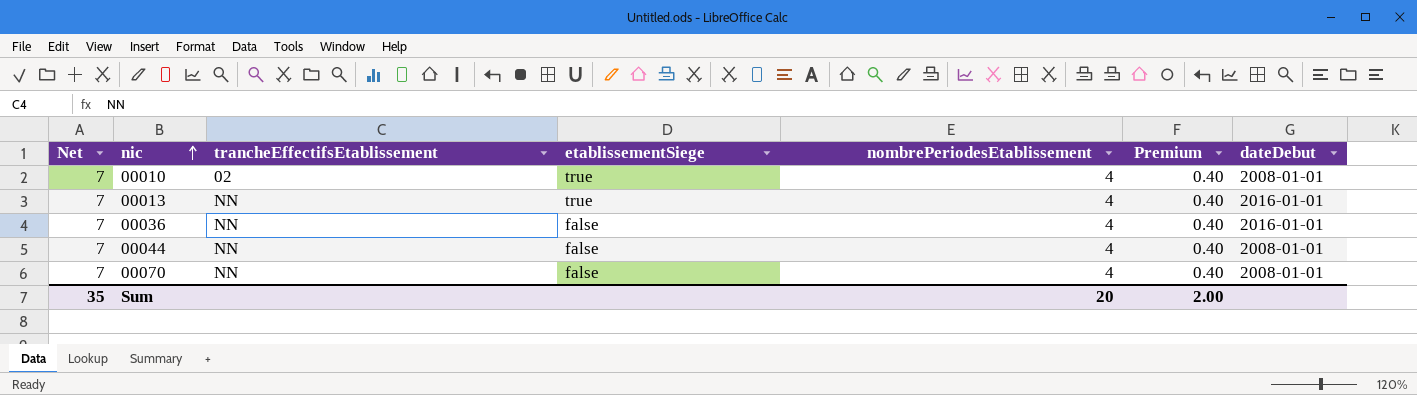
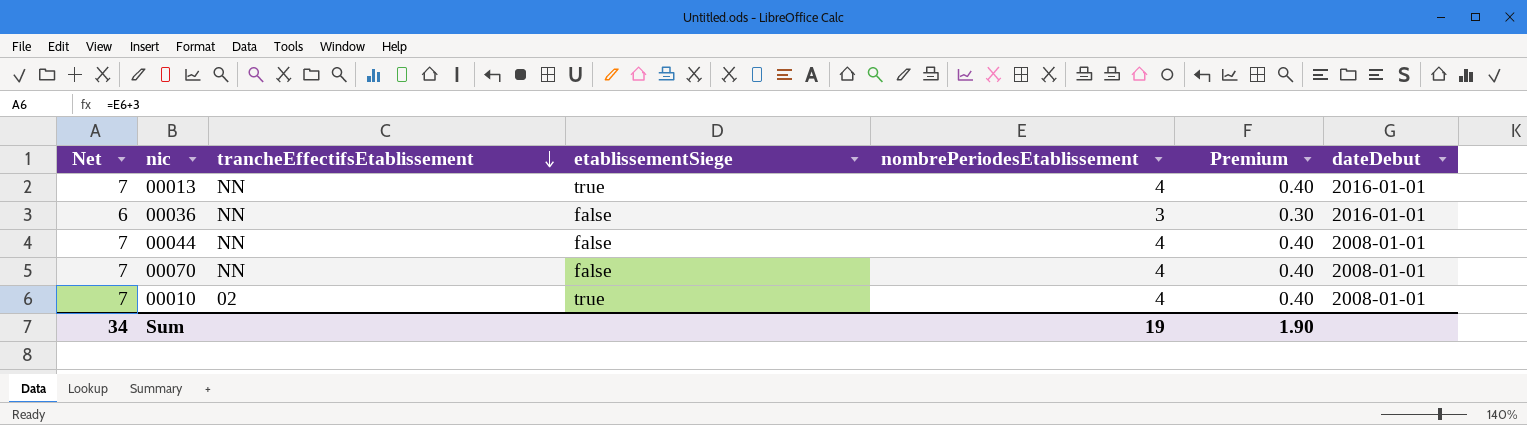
row order: nic ascending -> trancheEffectifsEtablissement descending
00036 | Net: 7 -> 6
00036 | nombrePeriodesEtablissement: 4 -> 3
00036 | Premium: 0.40 -> 0.30
Sum | Net: 35 -> 34
Sum | nombrePeriodesEtablissement: 20 -> 19
Sum | Premium: 2.00 -> 1.90

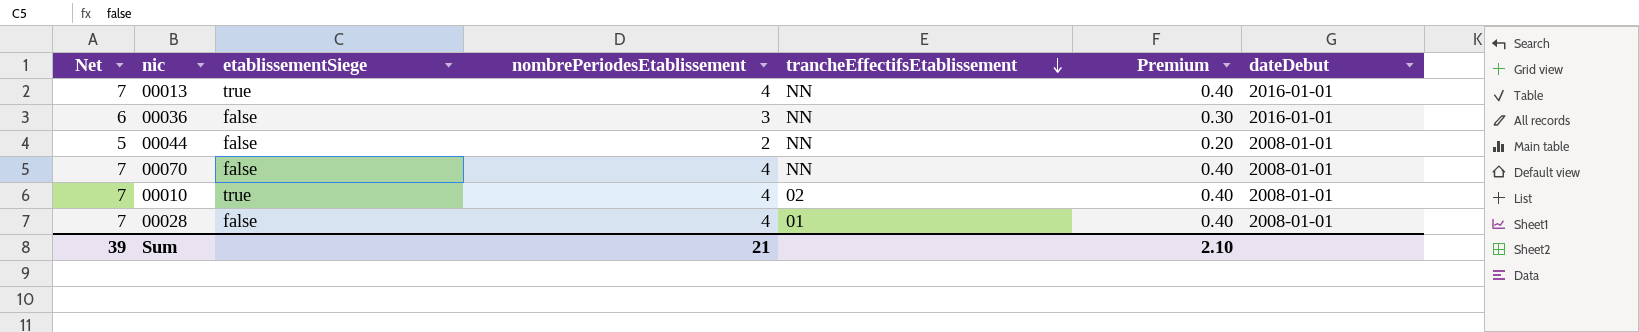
column trancheEffectifsEtablissement | position: 3 -> 5
00044 | Net: 7 -> 5
00044 | nombrePeriodesEtablissement: 4 -> 2
00044 | Premium: 0.40 -> 0.20
row 00028: none -> 7 | false | 4 | 01 | 0.40 | 2008-01-01
Sum | Net: 34 -> 39
Sum | nombrePeriodesEtablissement: 19 -> 21
Sum | Premium: 1.90 -> 2.10

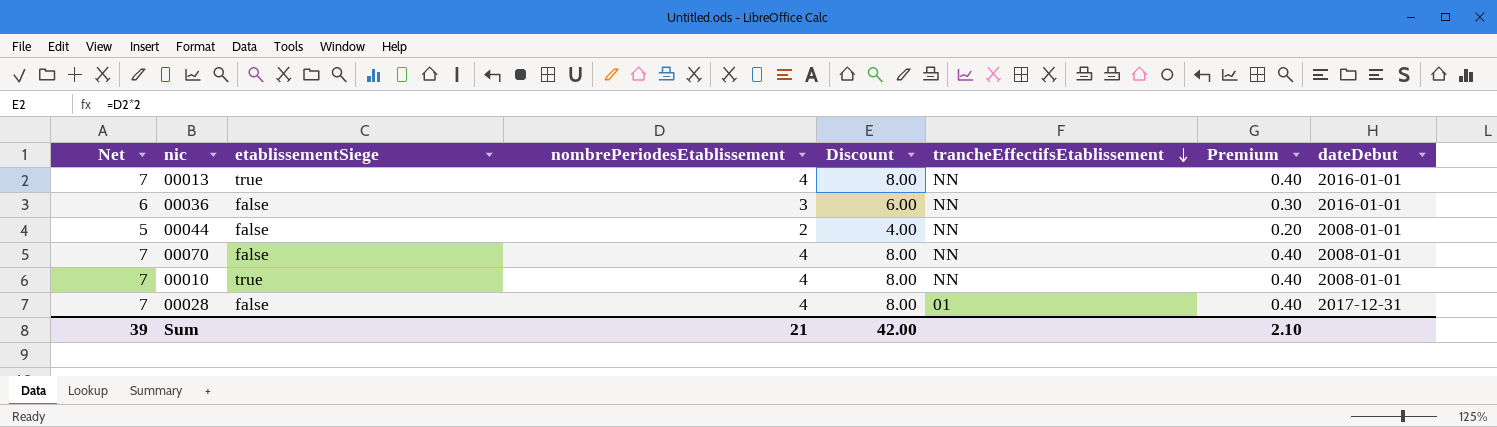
column Discount | formula: none -> [nombrePeriodesEtablissement] * 2
00010 | trancheEffectifsEtablissement: 02 -> NN
00028 | dateDebut: 2008-01-01 -> 2017-12-31

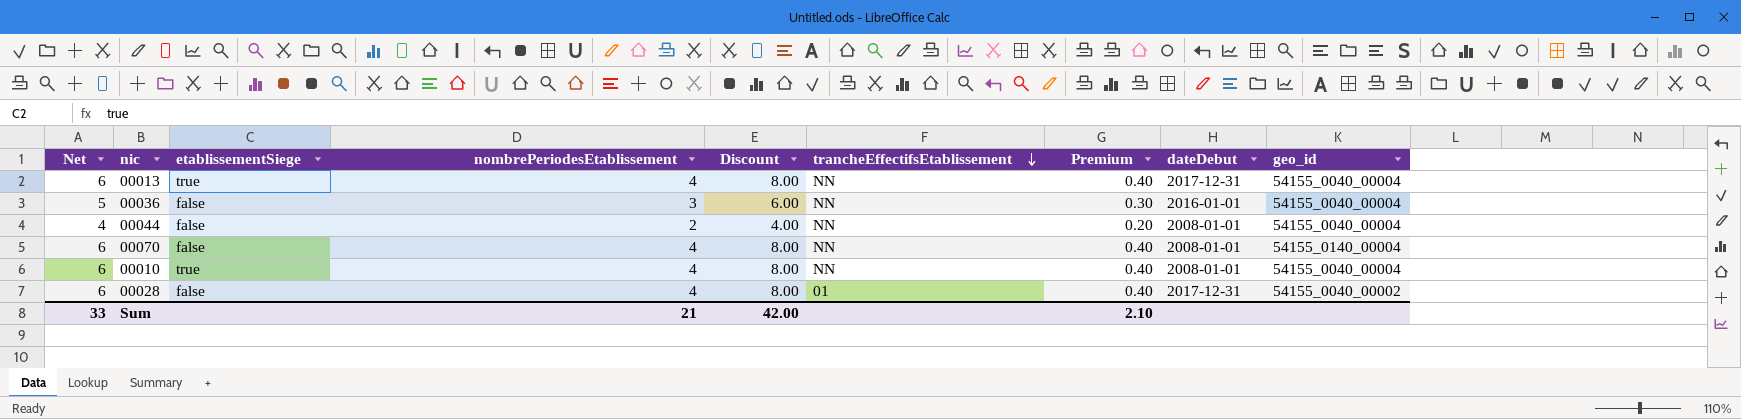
column Net | formula: [nombrePeriodesEtablissement] + 3 -> [nombrePeriodesEtablissement] + 2
column geo_id | position: none -> 9
00013 | dateDebut: 2016-01-01 -> 2017-12-31
Sum | Net: 39 -> 33

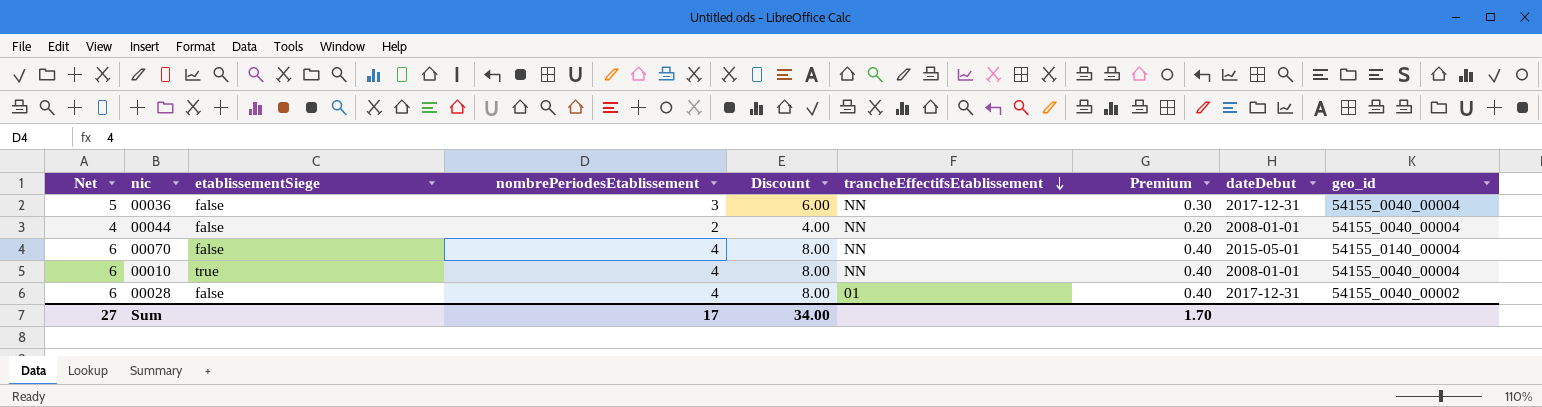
row 00013: 6 | true | 4 | 8.00 | NN | 0.40 | 2017-12-31 | 54155_0040_00004 -> none
00036 | dateDebut: 2016-01-01 -> 2017-12-31
00070 | dateDebut: 2008-01-01 -> 2015-05-01
Sum | Net: 33 -> 27
Sum | nombrePeriodesEtablissement: 21 -> 17
Sum | Discount: 42.00 -> 34.00
Sum | Premium: 2.10 -> 1.70

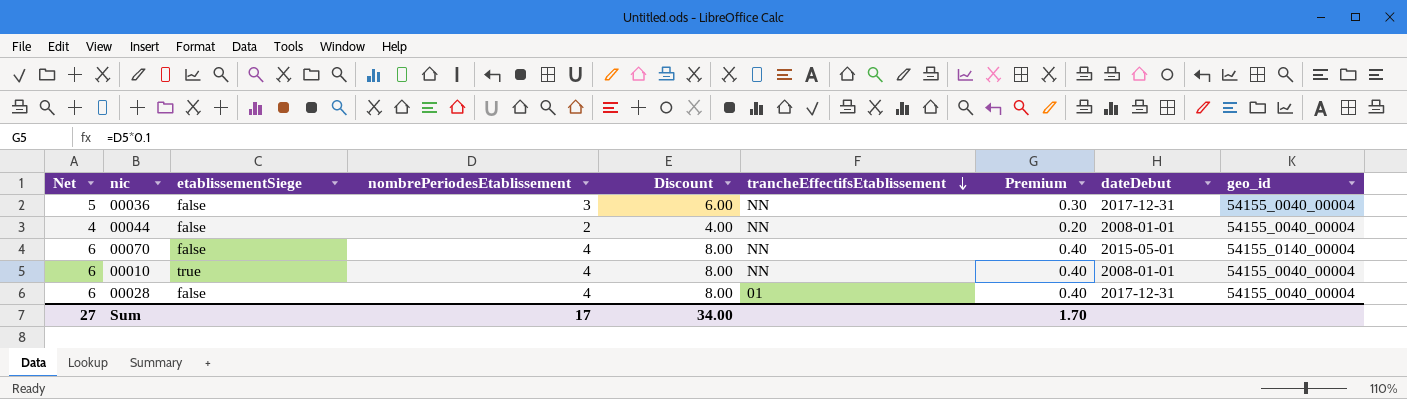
00028 | geo_id: 54155_0040_00002 -> 54155_0040_00004

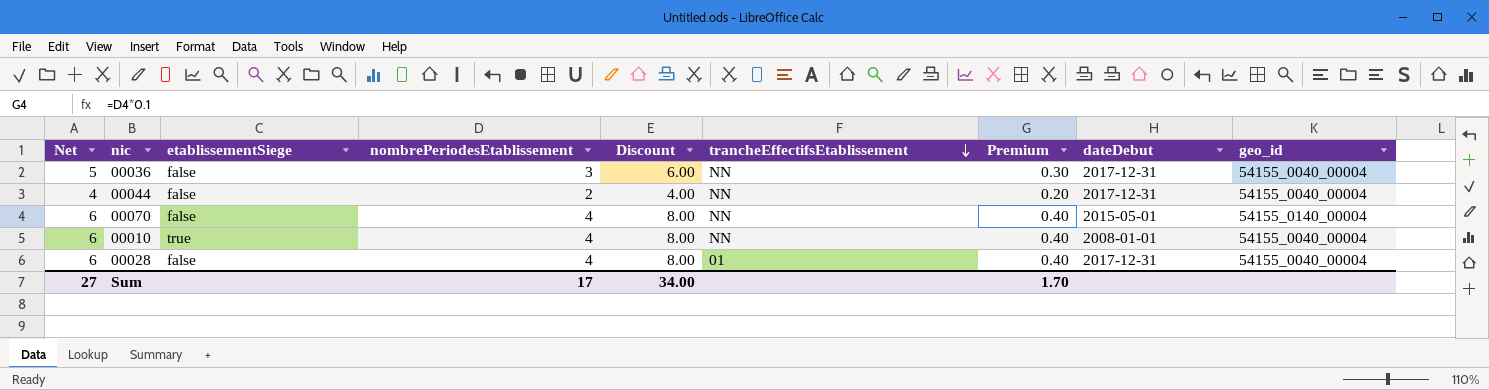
00044 | dateDebut: 2008-01-01 -> 2017-12-31

